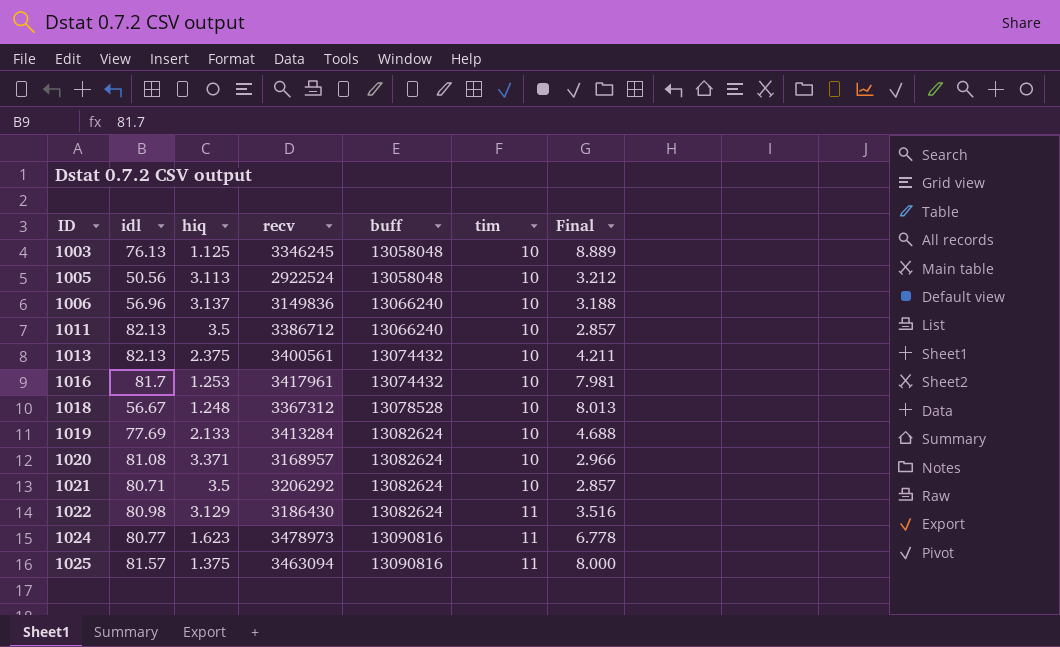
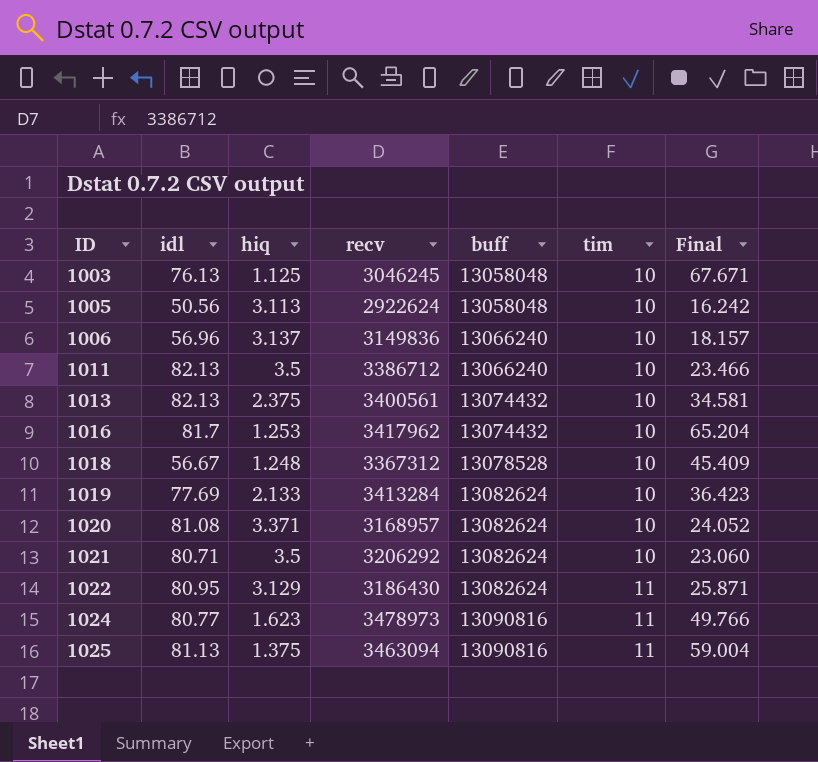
column Final | formula: [tim] / [hiq] -> [idl] / [hiq]
1003 | recv: 3346245 -> 3046245
1005 | recv: 2922524 -> 2922624
1016 | recv: 3417961 -> 3417962
1022 | idl: 80.98 -> 80.95
1025 | idl: 81.57 -> 81.13

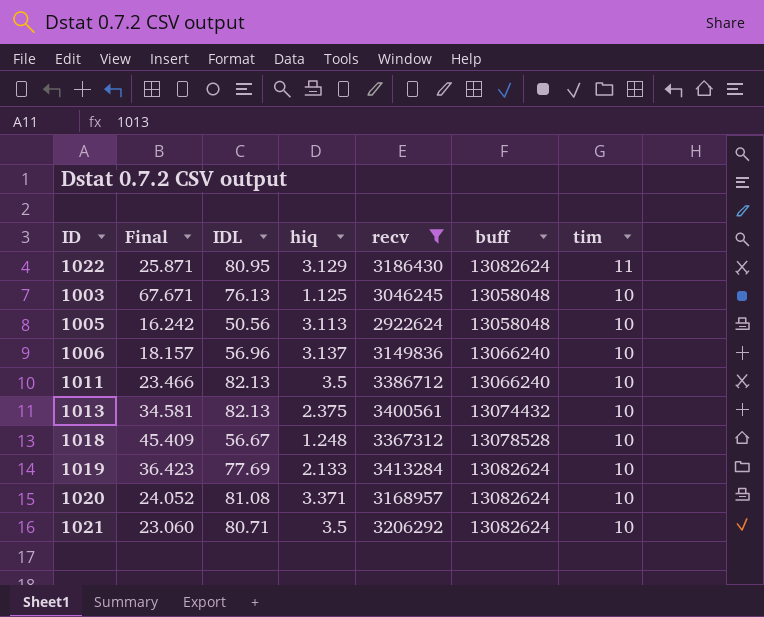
filter: none -> recv <= 3413284
row order: ID ascending -> tim descending
column Final | position: 7 -> 2
column name: idl -> IDL

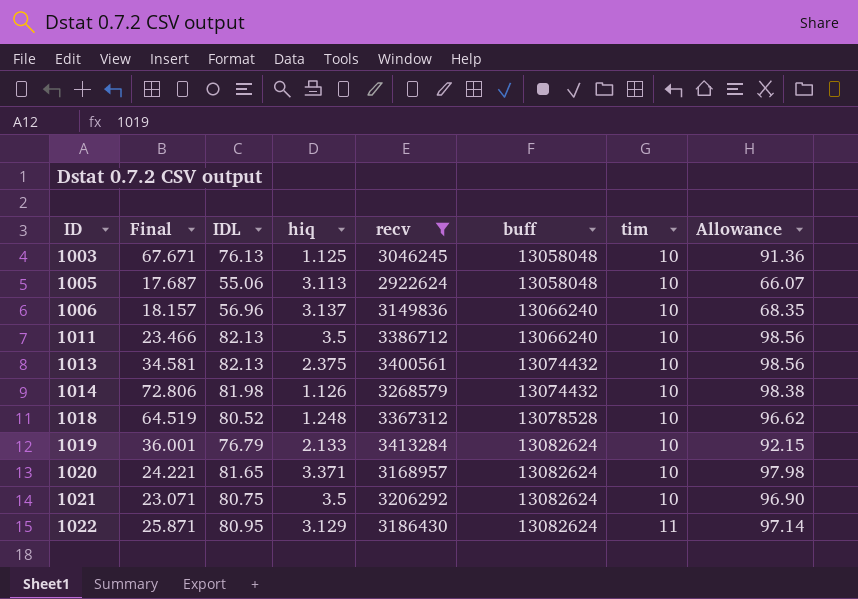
row order: tim descending -> ID ascending
column Allowance | formula: none -> [IDL] * 1.2
1005 | Final: 16.242 -> 17.687
1005 | IDL: 50.56 -> 55.06
row 1014: none -> 72.806 | 81.98 | 1.126 | 3268579 | 13074432 | 10 | 98.38
1018 | Final: 45.409 -> 64.519
1018 | IDL: 56.67 -> 80.52
1019 | Final: 36.423 -> 36.001
1019 | IDL: 77.69 -> 76.79
1020 | Final: 24.052 -> 24.221
1020 | IDL: 81.08 -> 81.65
1021 | Final: 23.060 -> 23.071
1021 | IDL: 80.71 -> 80.75

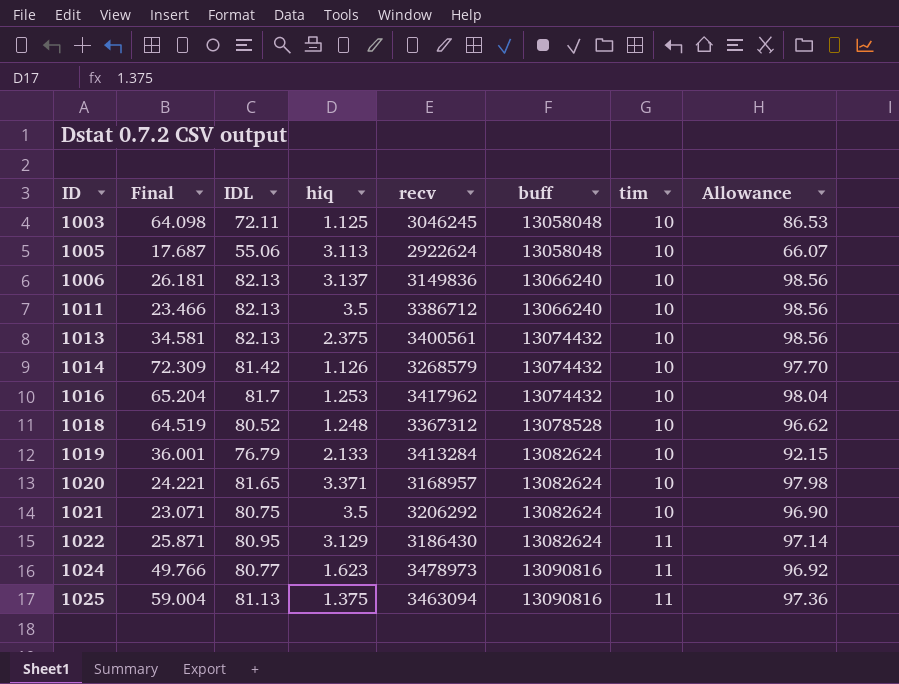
filter: recv <= 3413284 -> none
1003 | Final: 67.671 -> 64.098
1003 | IDL: 76.13 -> 72.11
1003 | Allowance: 91.36 -> 86.53
1006 | Final: 18.157 -> 26.181
1006 | IDL: 56.96 -> 82.13
1006 | Allowance: 68.35 -> 98.56
1014 | Final: 72.806 -> 72.309
1014 | IDL: 81.98 -> 81.42
1014 | Allowance: 98.38 -> 97.70

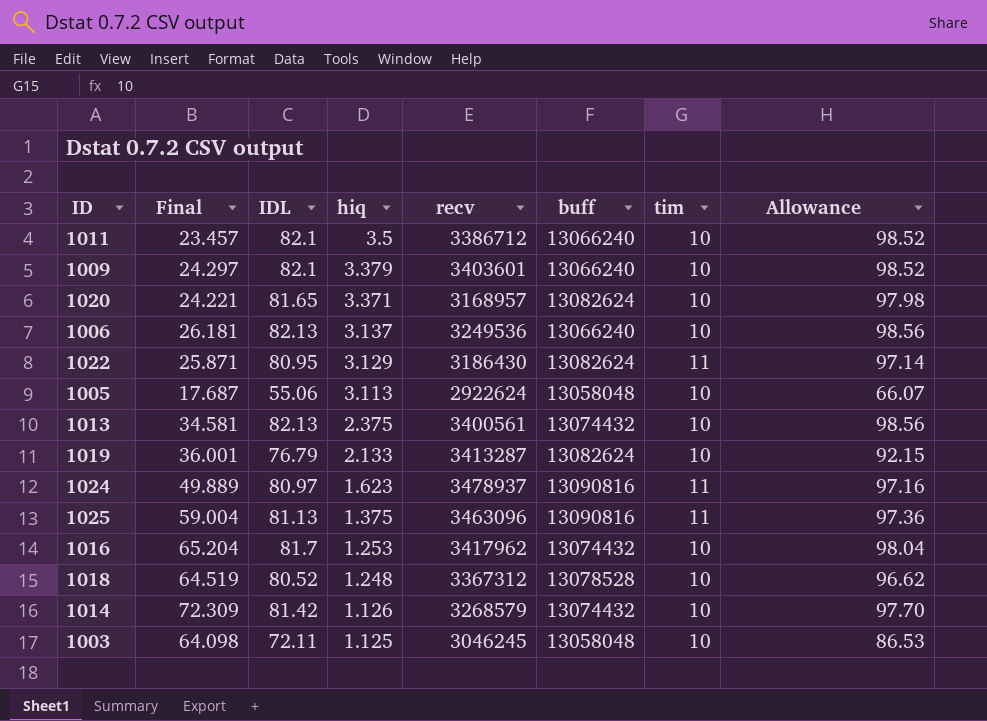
row order: ID ascending -> hiq descending
row 1021: 23.071 | 80.75 | 3.5 | 3206292 | 13082624 | 10 | 96.90 -> none
1011 | Final: 23.466 -> 23.457
1011 | IDL: 82.13 -> 82.1
1011 | Allowance: 98.56 -> 98.52
row 1009: none -> 24.297 | 82.1 | 3.379 | 3403601 | 13066240 | 10 | 98.52
1006 | recv: 3149836 -> 3249536
1019 | recv: 3413284 -> 3413287
1024 | Final: 49.766 -> 49.889
1024 | IDL: 80.77 -> 80.97
1024 | recv: 3478973 -> 3478937
1024 | Allowance: 96.92 -> 97.16
1025 | recv: 3463094 -> 3463096

